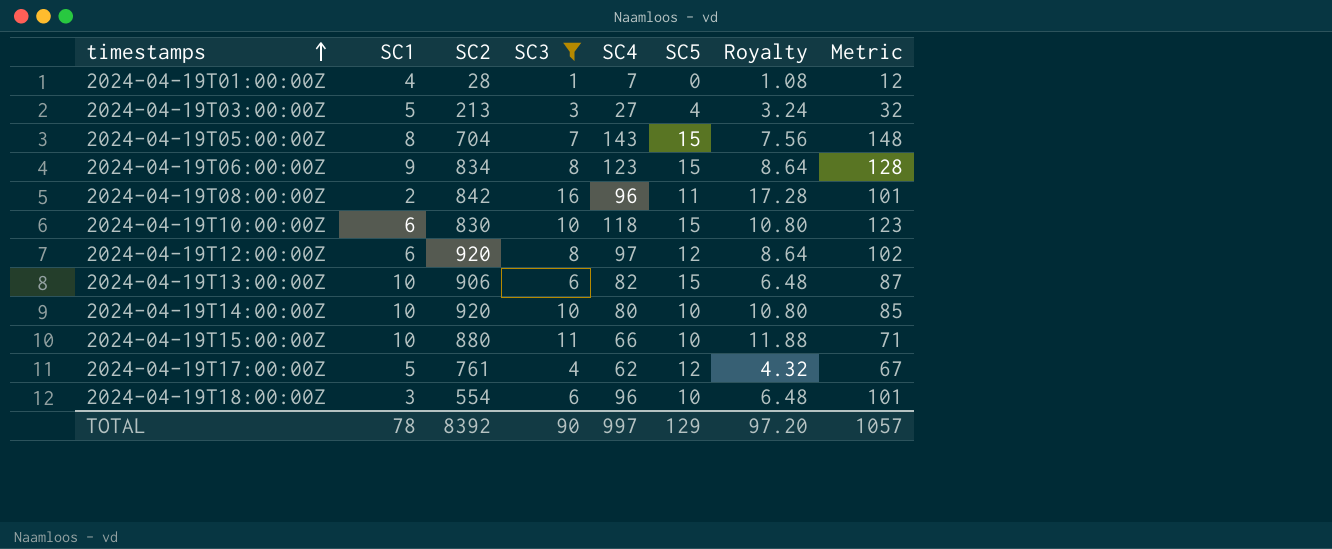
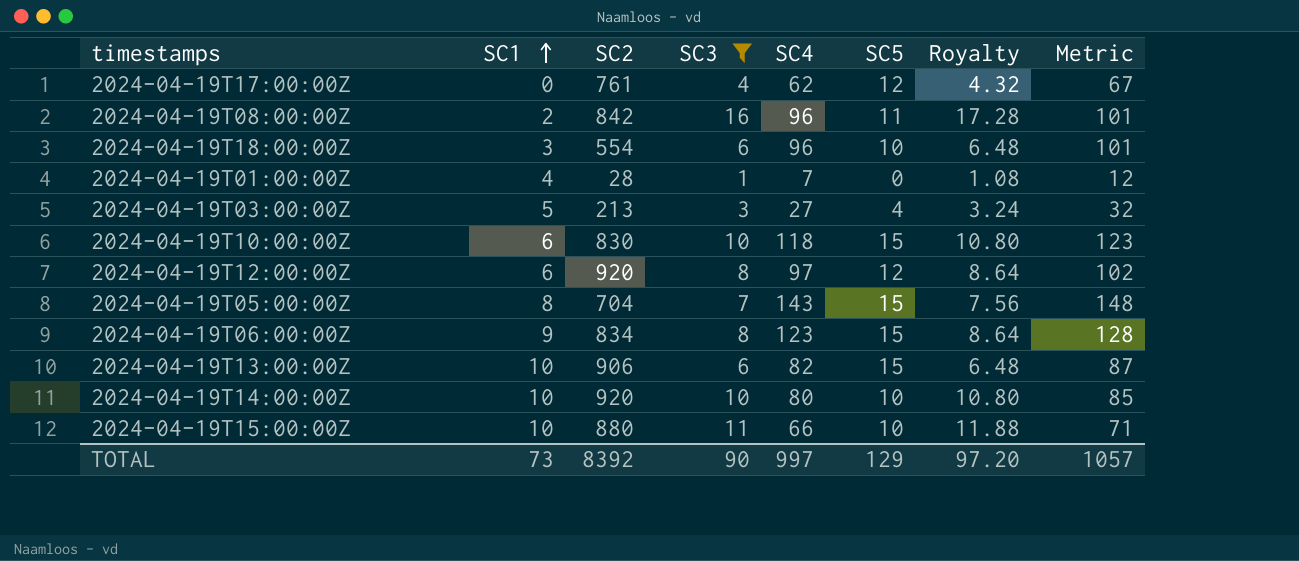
row order: timestamps ascending -> SC1 ascending
2024-04-19T17:00:00Z | SC1: 5 -> 0
TOTAL | SC1: 78 -> 73

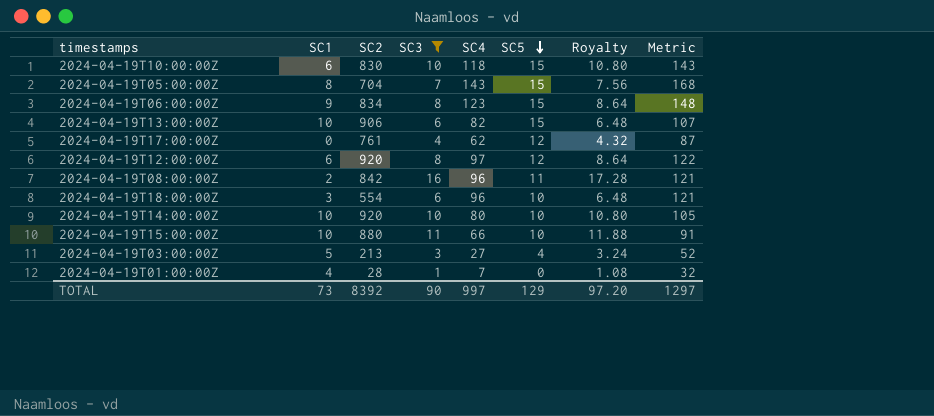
row order: SC1 ascending -> SC5 descending
column Metric | formula: [SC4] + 5 -> [SC4] + 25
TOTAL | Metric: 1057 -> 1297

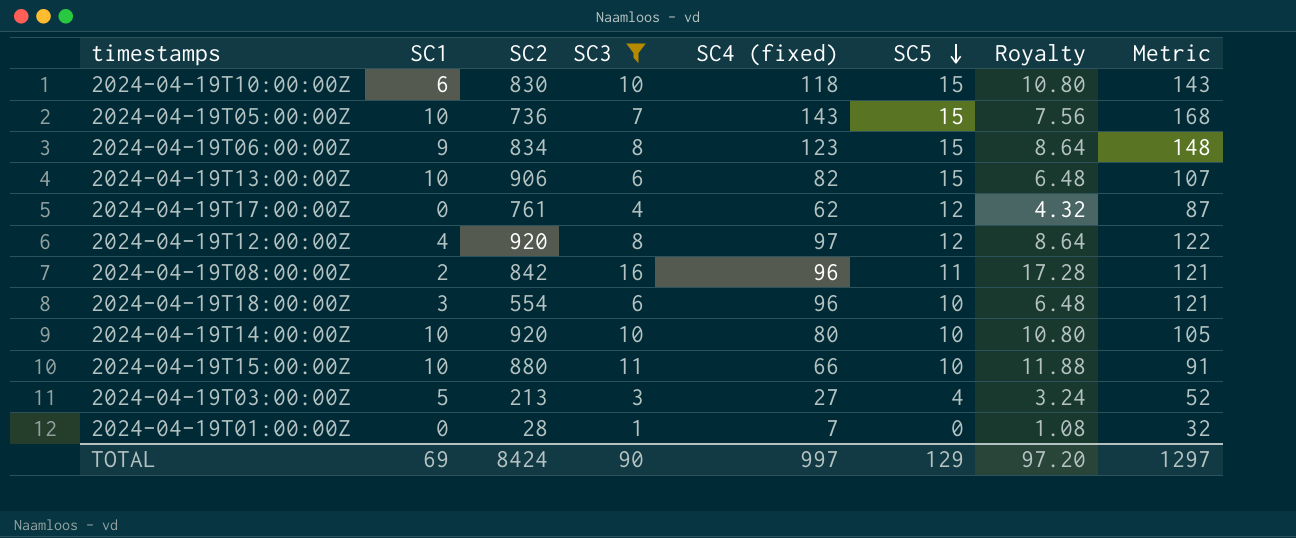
column name: SC4 -> SC4 (fixed)
2024-04-19T05:00:00Z | SC1: 8 -> 10
2024-04-19T05:00:00Z | SC2: 704 -> 736
2024-04-19T12:00:00Z | SC1: 6 -> 4
2024-04-19T01:00:00Z | SC1: 4 -> 0
TOTAL | SC1: 73 -> 69
TOTAL | SC2: 8392 -> 8424

